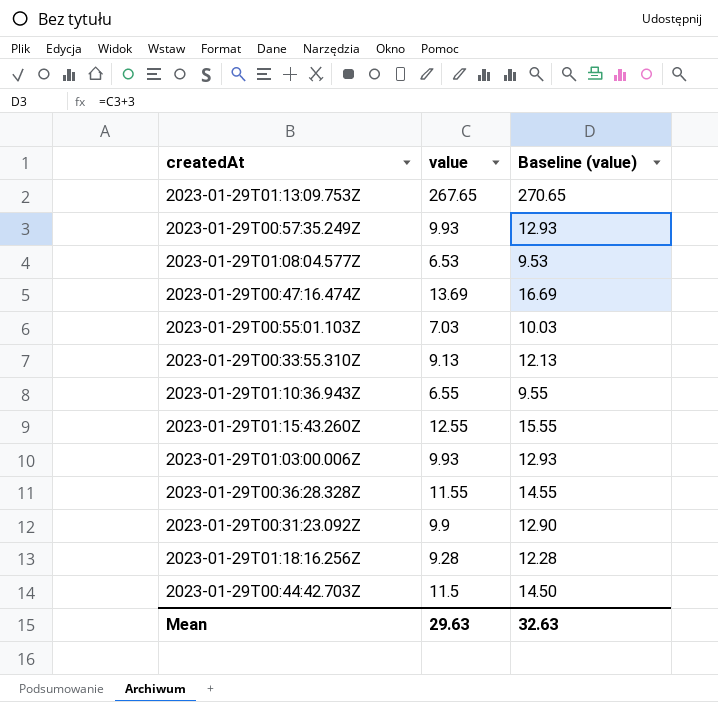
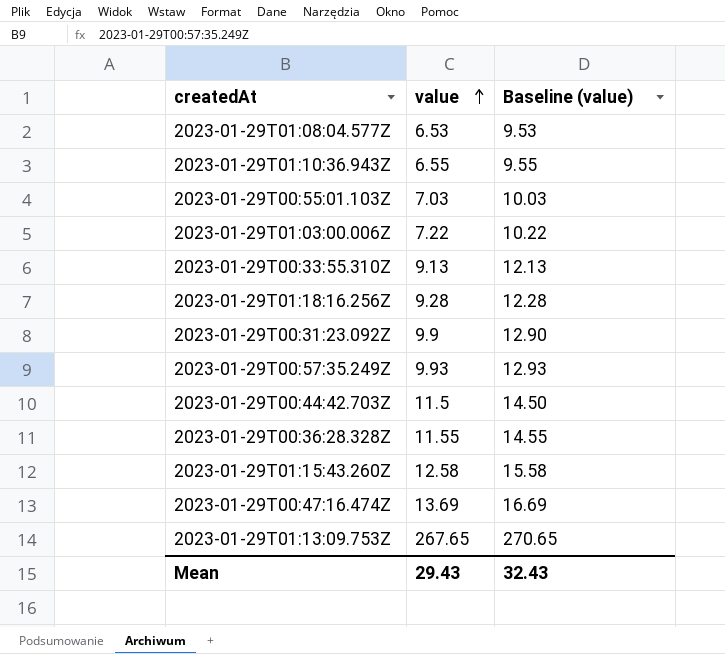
row order: none -> value ascending
2023-01-29T01:03:00.006Z | value: 9.93 -> 7.22
2023-01-29T01:03:00.006Z | Baseline (value): 12.93 -> 10.22
2023-01-29T01:15:43.260Z | value: 12.55 -> 12.58
2023-01-29T01:15:43.260Z | Baseline (value): 15.55 -> 15.58
Mean | value: 29.63 -> 29.43
Mean | Baseline (value): 32.63 -> 32.43

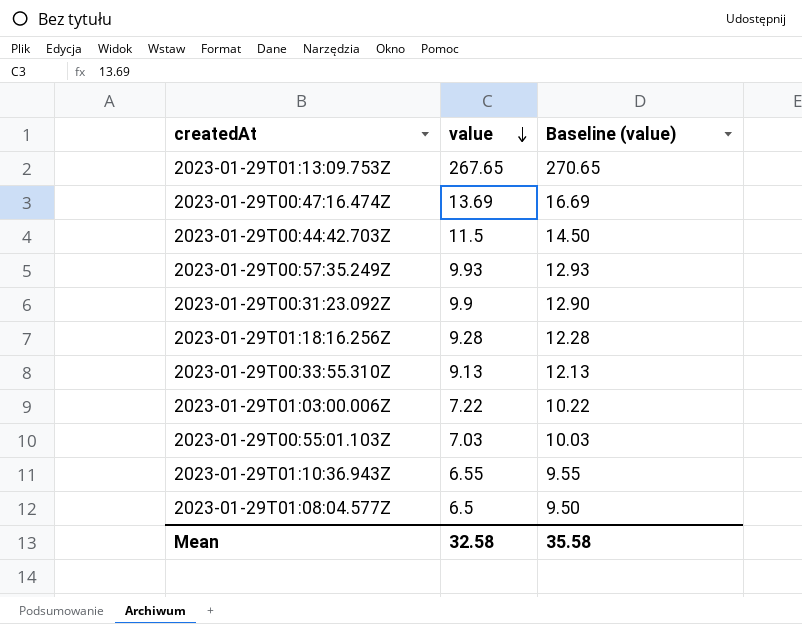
row order: value ascending -> value descending
row 2023-01-29T00:36:28.328Z: 11.55 | 14.55 -> none
row 2023-01-29T01:15:43.260Z: 12.58 | 15.58 -> none
2023-01-29T01:08:04.577Z | value: 6.53 -> 6.5
2023-01-29T01:08:04.577Z | Baseline (value): 9.53 -> 9.50
Mean | value: 29.43 -> 32.58
Mean | Baseline (value): 32.43 -> 35.58

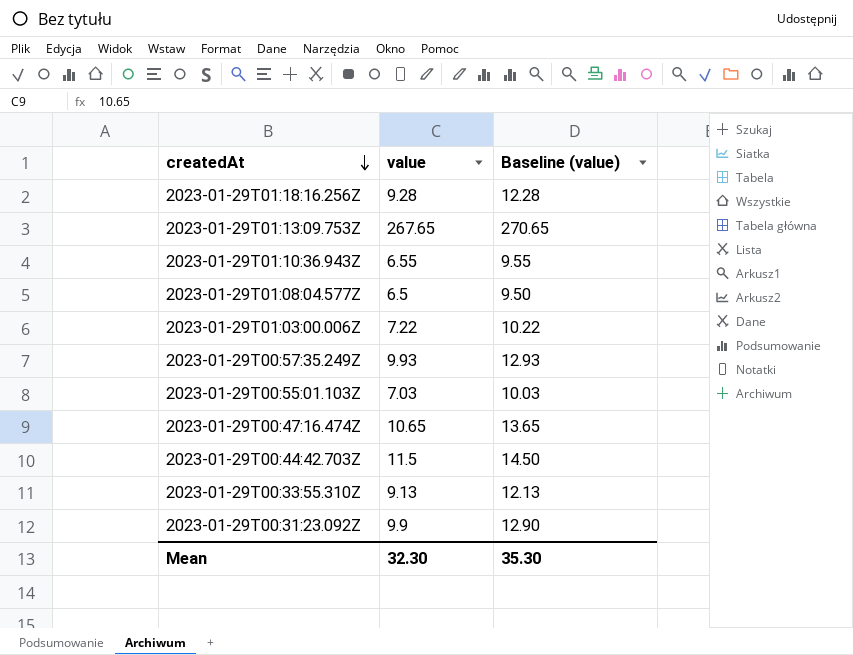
row order: value descending -> createdAt descending
2023-01-29T00:47:16.474Z | value: 13.69 -> 10.65
2023-01-29T00:47:16.474Z | Baseline (value): 16.69 -> 13.65
Mean | value: 32.58 -> 32.30
Mean | Baseline (value): 35.58 -> 35.30

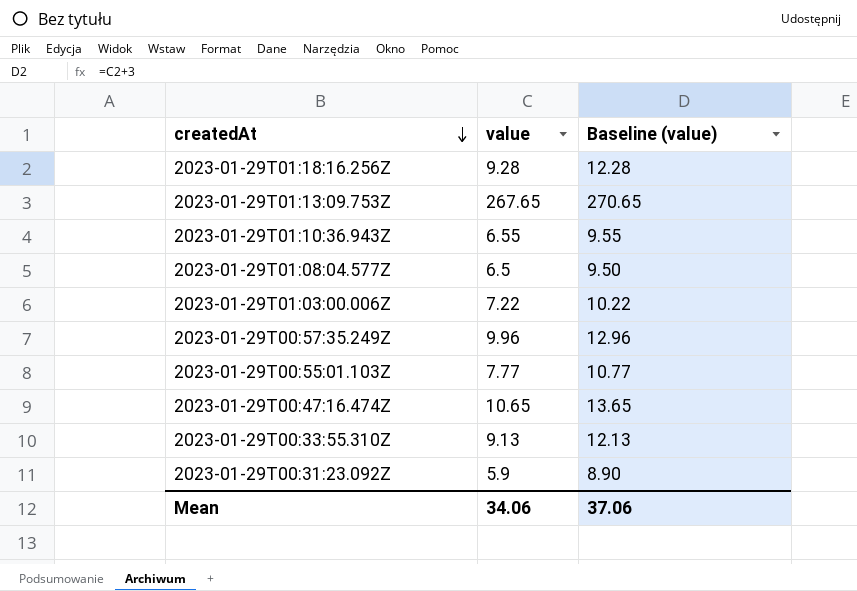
row 2023-01-29T00:44:42.703Z: 11.5 | 14.50 -> none
2023-01-29T00:57:35.249Z | value: 9.93 -> 9.96
2023-01-29T00:57:35.249Z | Baseline (value): 12.93 -> 12.96
2023-01-29T00:55:01.103Z | value: 7.03 -> 7.77
2023-01-29T00:55:01.103Z | Baseline (value): 10.03 -> 10.77
2023-01-29T00:31:23.092Z | value: 9.9 -> 5.9
2023-01-29T00:31:23.092Z | Baseline (value): 12.90 -> 8.90
Mean | value: 32.30 -> 34.06
Mean | Baseline (value): 35.30 -> 37.06

